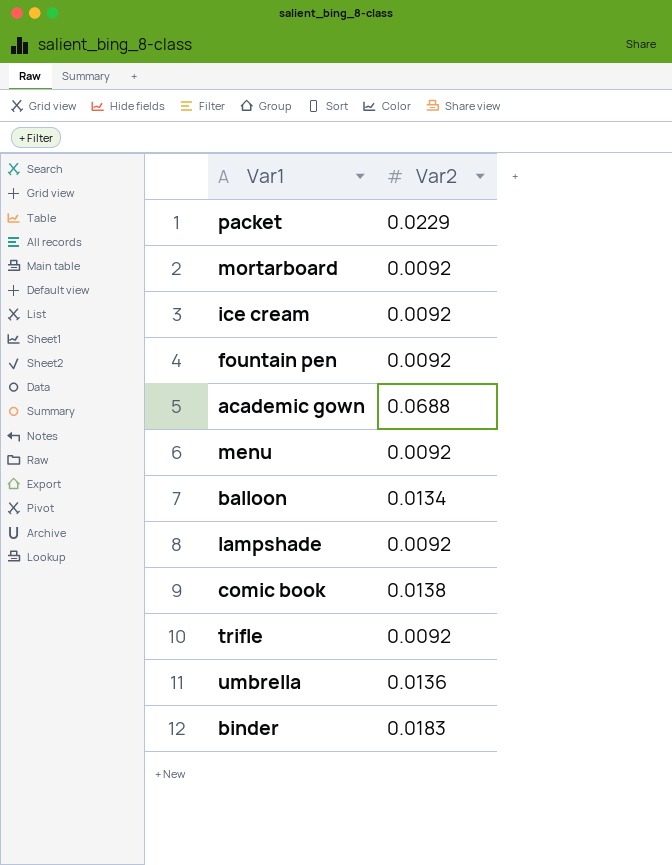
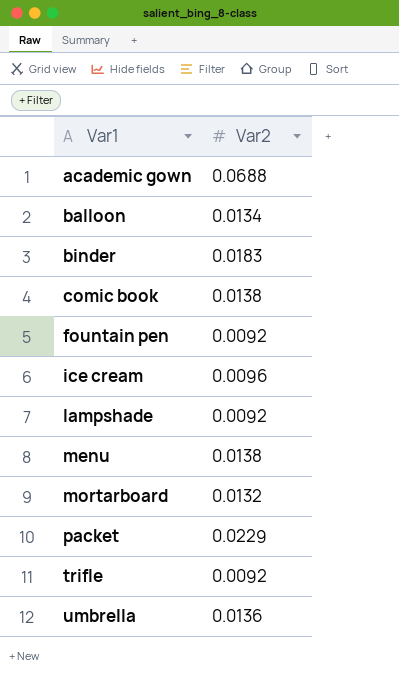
row order: none -> Var1 ascending
ice cream | Var2: 0.0092 -> 0.0096
menu | Var2: 0.0092 -> 0.0138
mortarboard | Var2: 0.0092 -> 0.0132

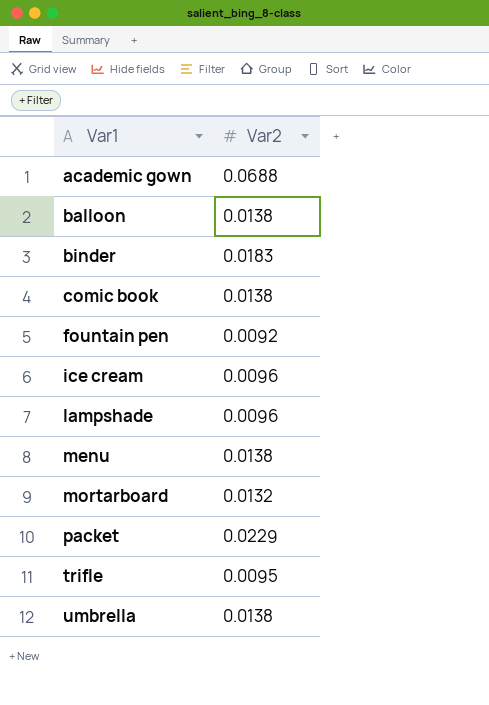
balloon | Var2: 0.0134 -> 0.0138
lampshade | Var2: 0.0092 -> 0.0096
trifle | Var2: 0.0092 -> 0.0095
umbrella | Var2: 0.0136 -> 0.0138

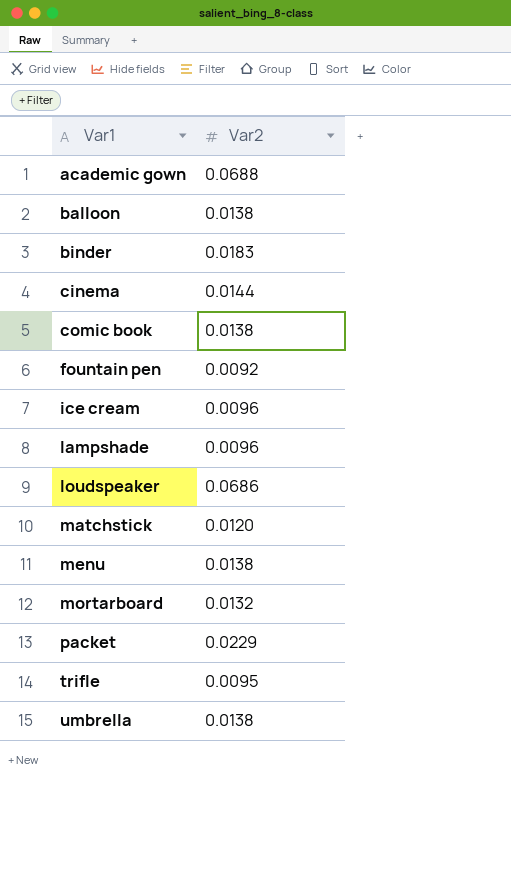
row cinema: none -> 0.0144
row loudspeaker: none -> 0.0686
row matchstick: none -> 0.0120

